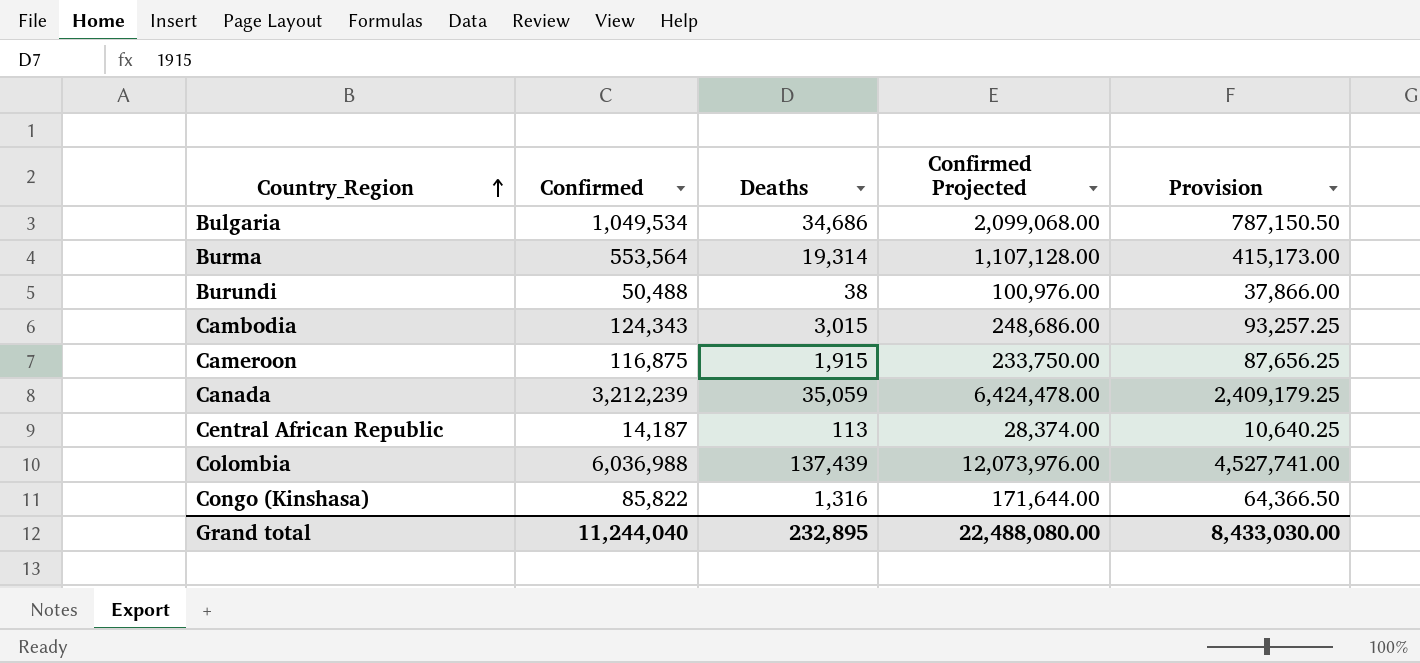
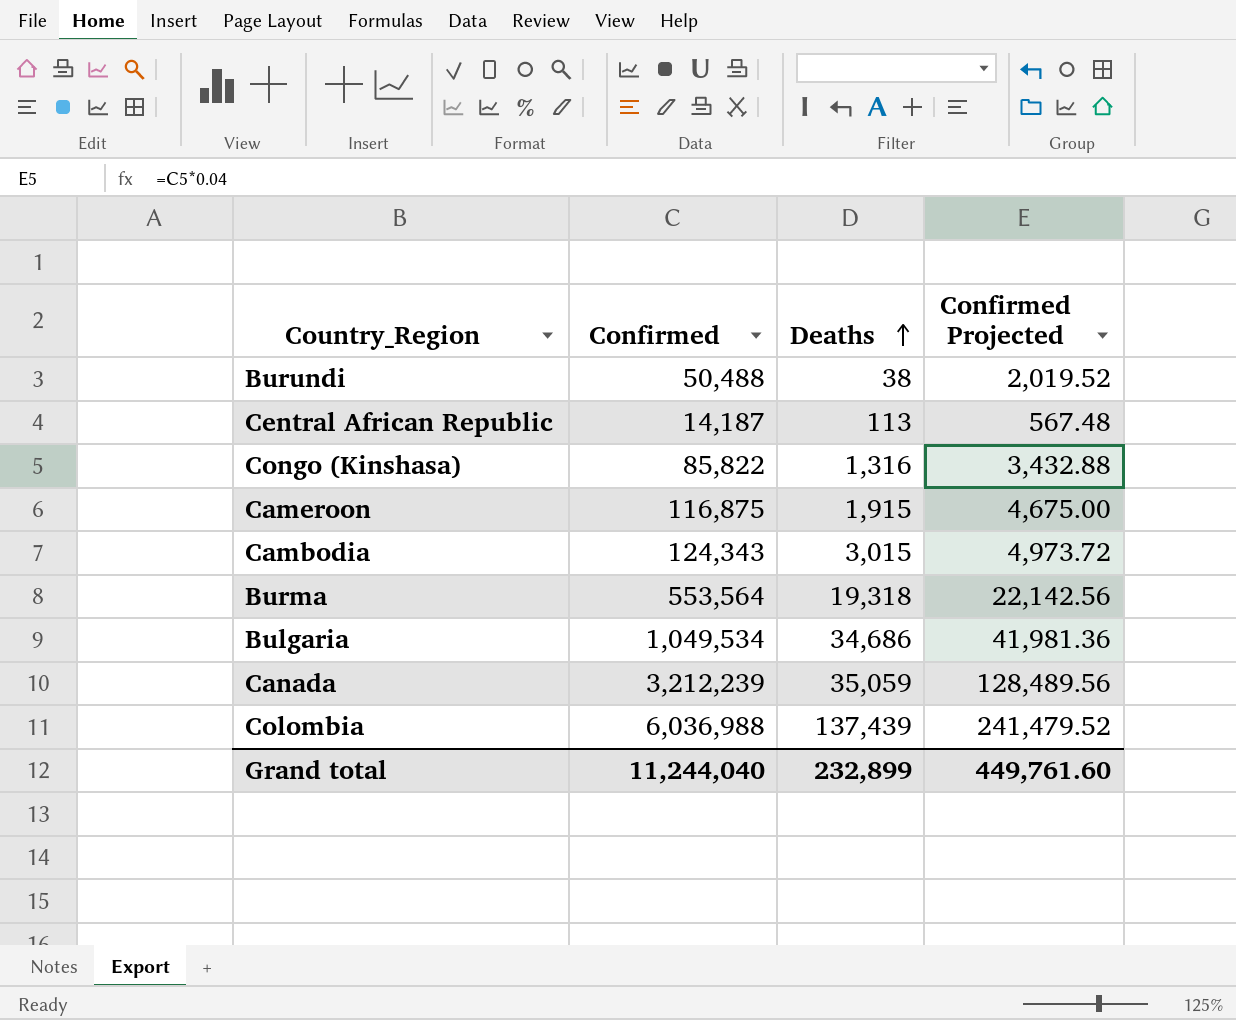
row order: Country_Region ascending -> Deaths ascending
column Provision | formula: [Confirmed] * 0.75 -> none
column Confirmed Projected | formula: [Confirmed] * 2 -> [Confirmed] * 0.04
Burma | Deaths: 19,314 -> 19,318
Grand total | Deaths: 232,895 -> 232,899
Grand total | Confirmed Projected: 22,488,080.00 -> 449,761.60

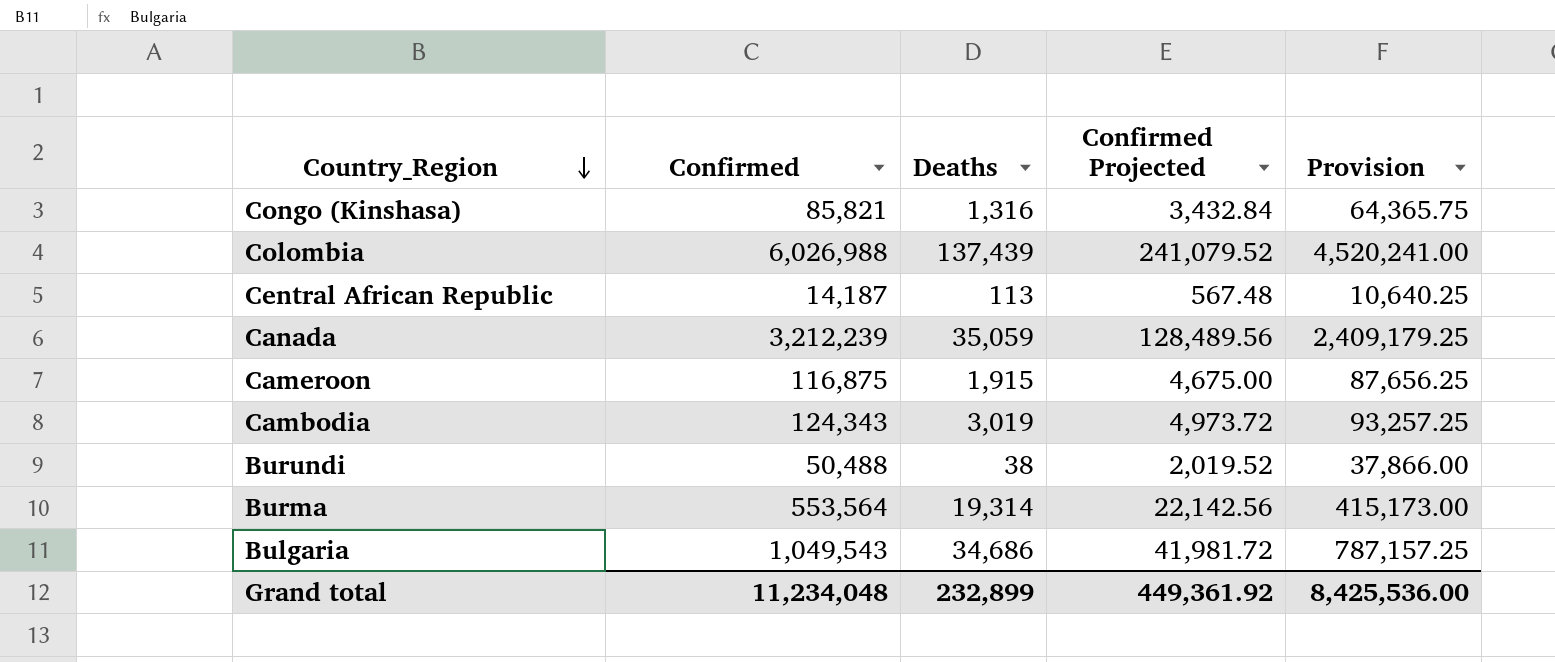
row order: Deaths ascending -> Country_Region descending
column Provision | formula: none -> [Confirmed] * 0.75
Congo (Kinshasa) | Confirmed: 85,822 -> 85,821
Congo (Kinshasa) | Confirmed Projected: 3,432.88 -> 3,432.84
Colombia | Confirmed: 6,036,988 -> 6,026,988
Colombia | Confirmed Projected: 241,479.52 -> 241,079.52
Cambodia | Deaths: 3,015 -> 3,019
Burma | Deaths: 19,318 -> 19,314
Bulgaria | Confirmed: 1,049,534 -> 1,049,543
Bulgaria | Confirmed Projected: 41,981.36 -> 41,981.72
Grand total | Confirmed: 11,244,040 -> 11,234,048
Grand total | Confirmed Projected: 449,761.60 -> 449,361.92

